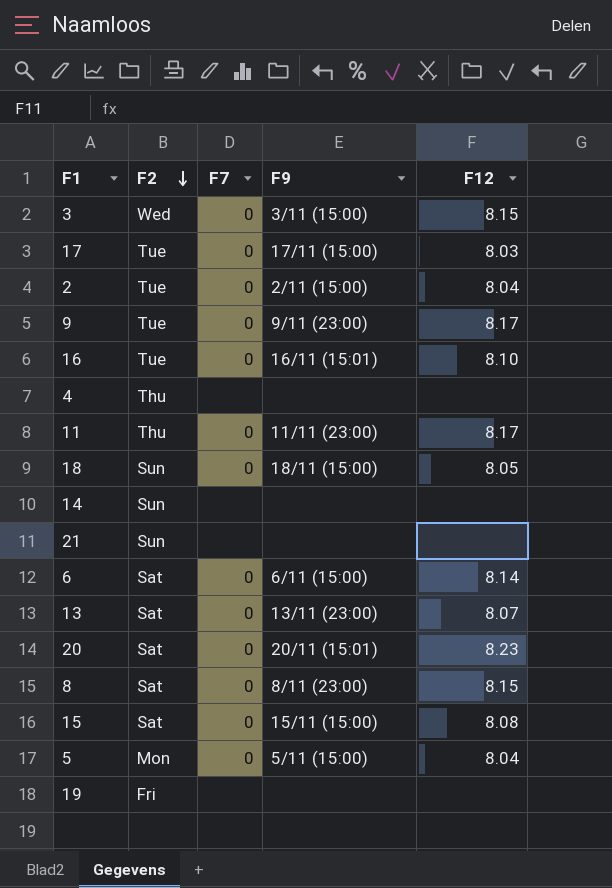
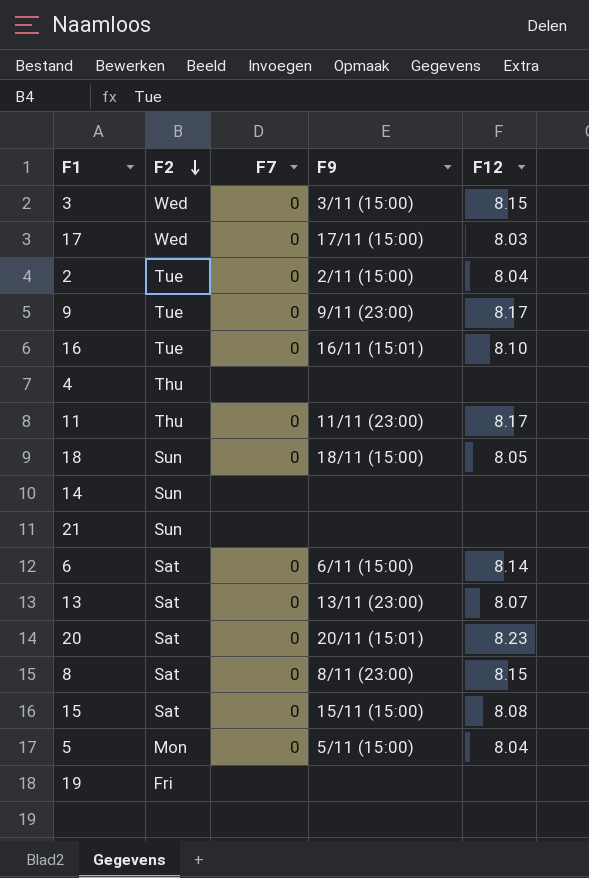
17 | F2: Tue -> Wed

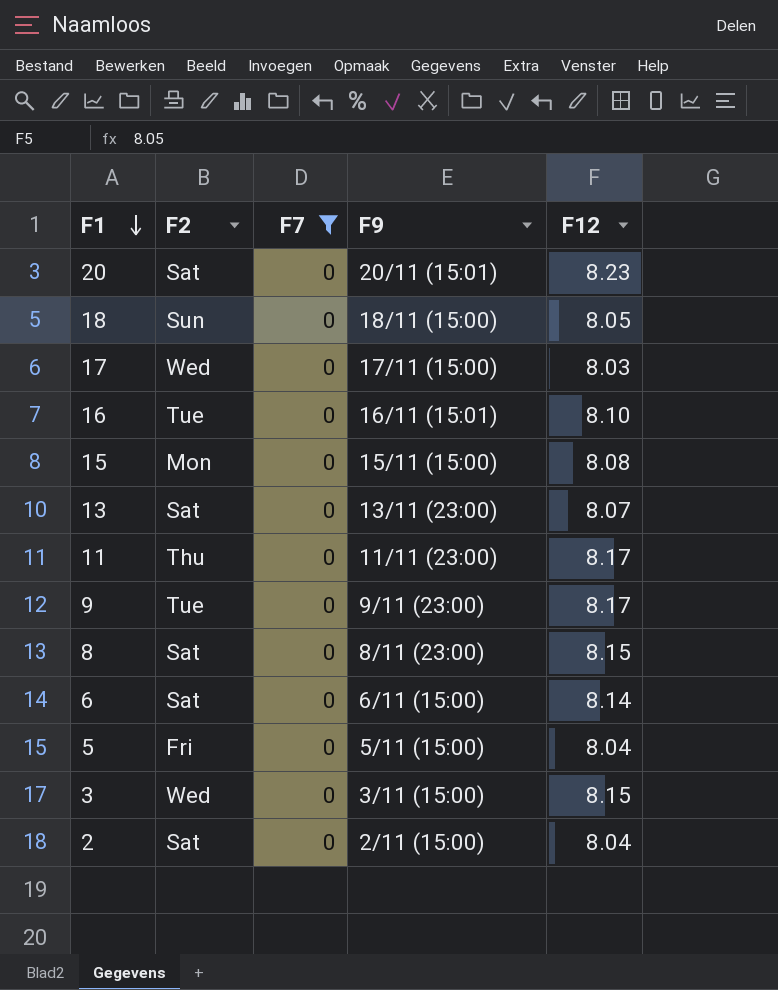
filter: none -> F7 = 0
row order: F2 descending -> F1 descending
15 | F2: Sat -> Mon
5 | F2: Mon -> Fri
2 | F2: Tue -> Sat

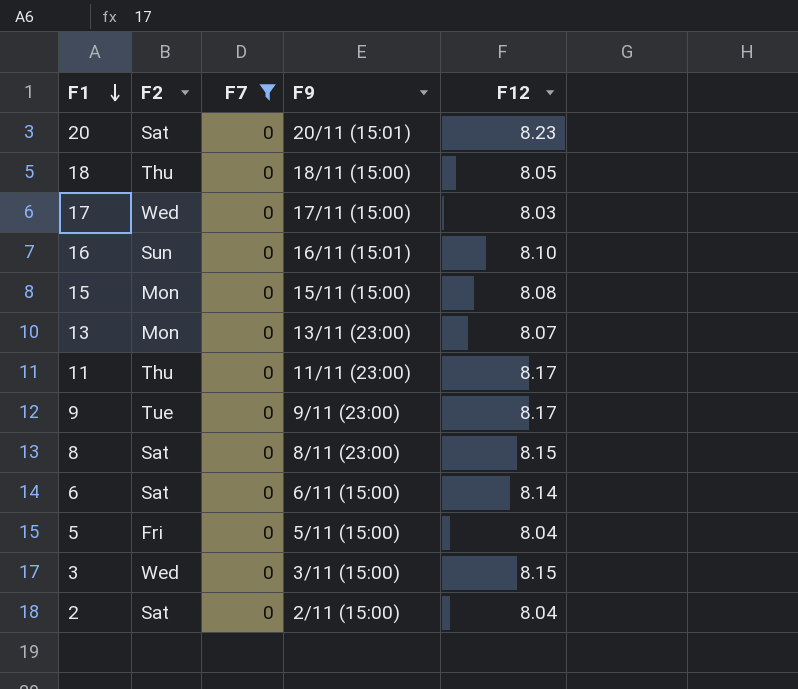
18 | F2: Sun -> Thu
16 | F2: Tue -> Sun
13 | F2: Sat -> Mon

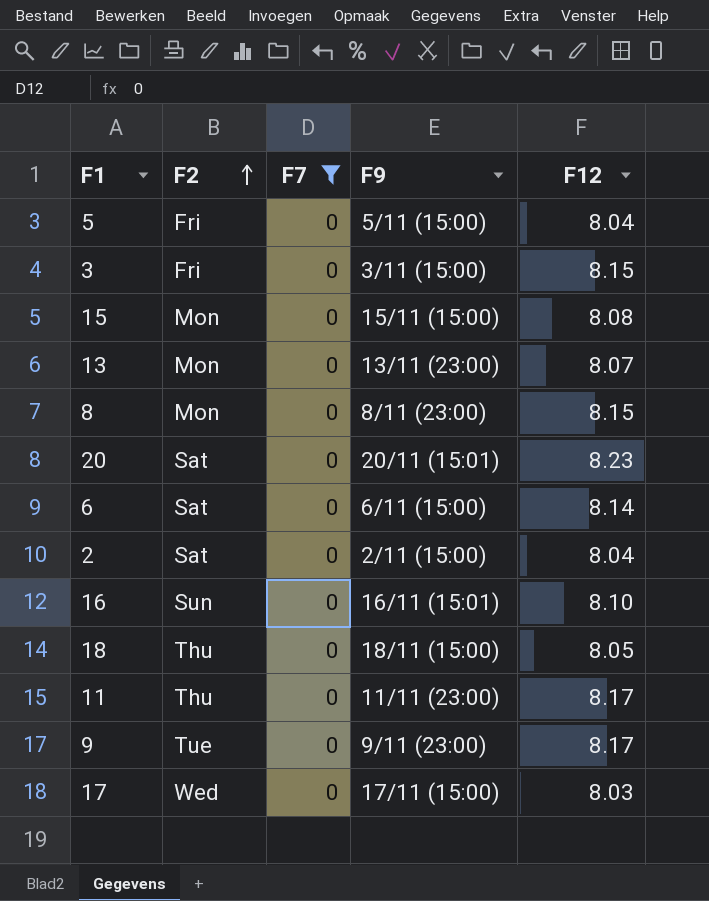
row order: F1 descending -> F2 ascending
3 | F2: Wed -> Fri
8 | F2: Sat -> Mon

